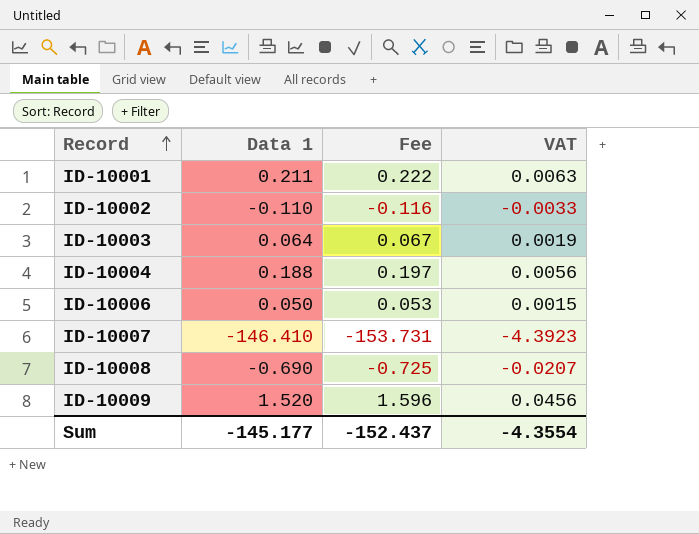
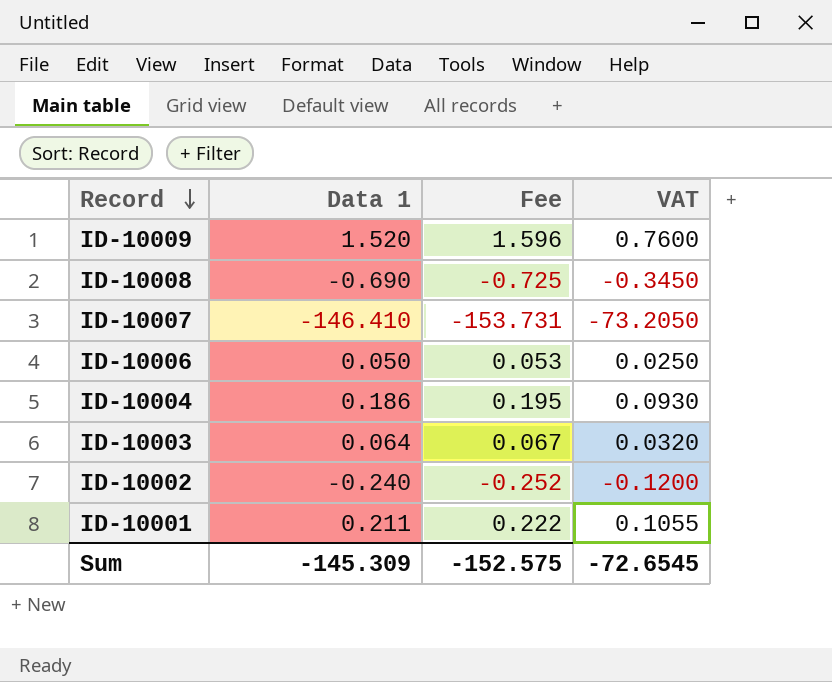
row order: Record ascending -> Record descending
column VAT | formula: [Data 1] * 0.03 -> [Data 1] * 0.5
ID-10004 | Data 1: 0.188 -> 0.186
ID-10004 | Fee: 0.197 -> 0.195
ID-10002 | Data 1: -0.110 -> -0.240
ID-10002 | Fee: -0.116 -> -0.252
Sum | Data 1: -145.177 -> -145.309
Sum | Fee: -152.437 -> -152.575
Sum | VAT: -4.3554 -> -72.6545

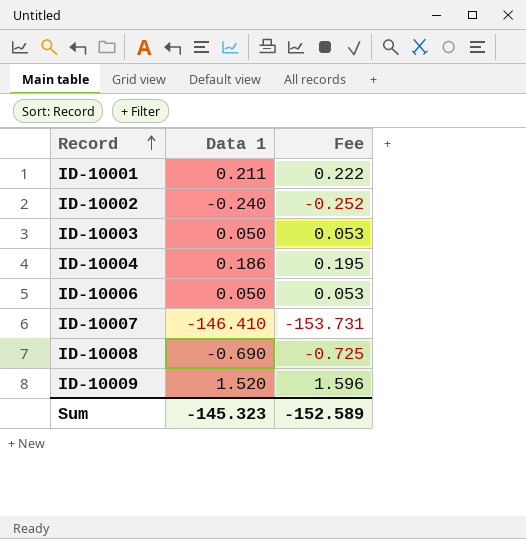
row order: Record descending -> Record ascending
column VAT | formula: [Data 1] * 0.5 -> none
ID-10003 | Data 1: 0.064 -> 0.050
ID-10003 | Fee: 0.067 -> 0.053
Sum | Data 1: -145.309 -> -145.323
Sum | Fee: -152.575 -> -152.589

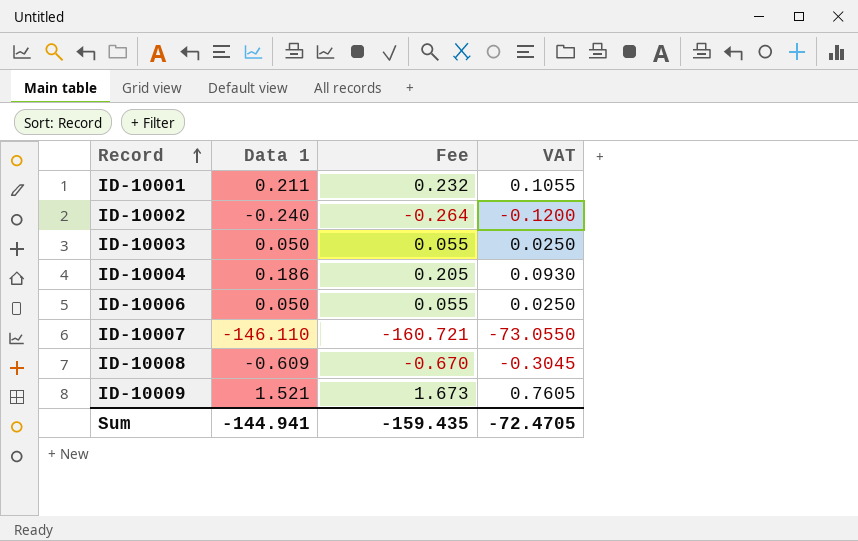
column Fee | formula: [Data 1] * 1.05 -> [Data 1] * 1.1
column VAT | formula: none -> [Data 1] * 0.5
ID-10007 | Data 1: -146.410 -> -146.110
ID-10008 | Data 1: -0.690 -> -0.609
ID-10009 | Data 1: 1.520 -> 1.521
Sum | Data 1: -145.323 -> -144.941
Sum | Fee: -152.589 -> -159.435

